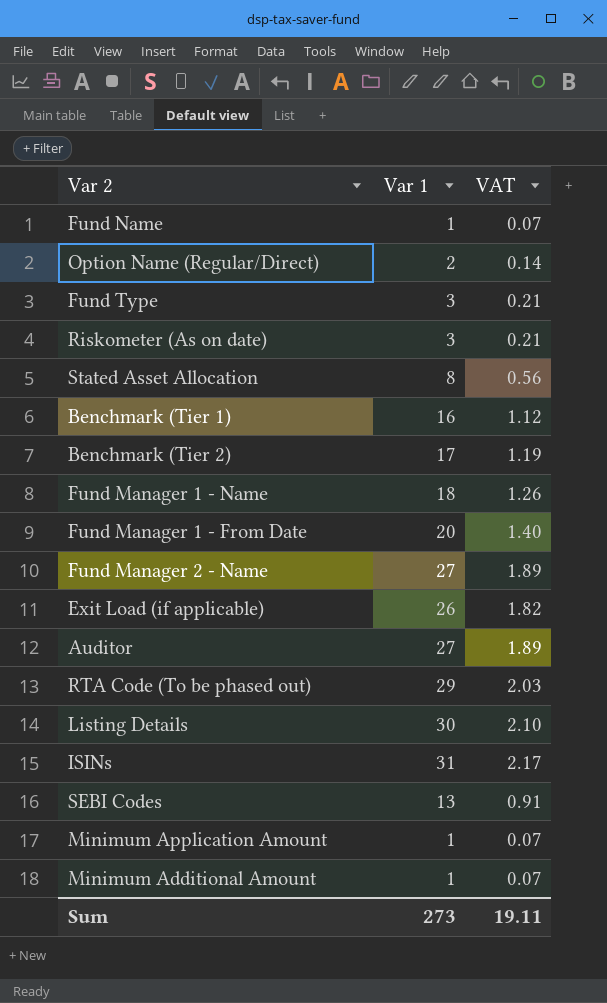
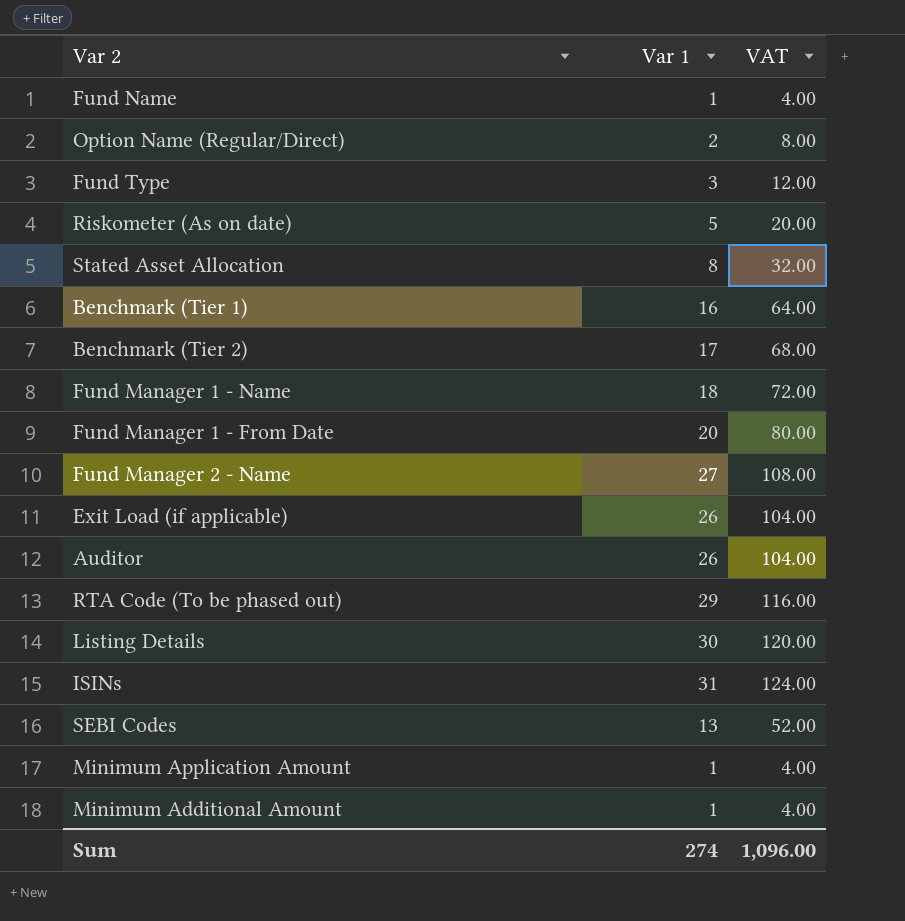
column VAT | formula: [Var 1] * 0.07 -> [Var 1] * 4
Riskometer (As on date) | Var 1: 3 -> 5
Auditor | Var 1: 27 -> 26
Sum | Var 1: 273 -> 274
Sum | VAT: 19.11 -> 1,096.00

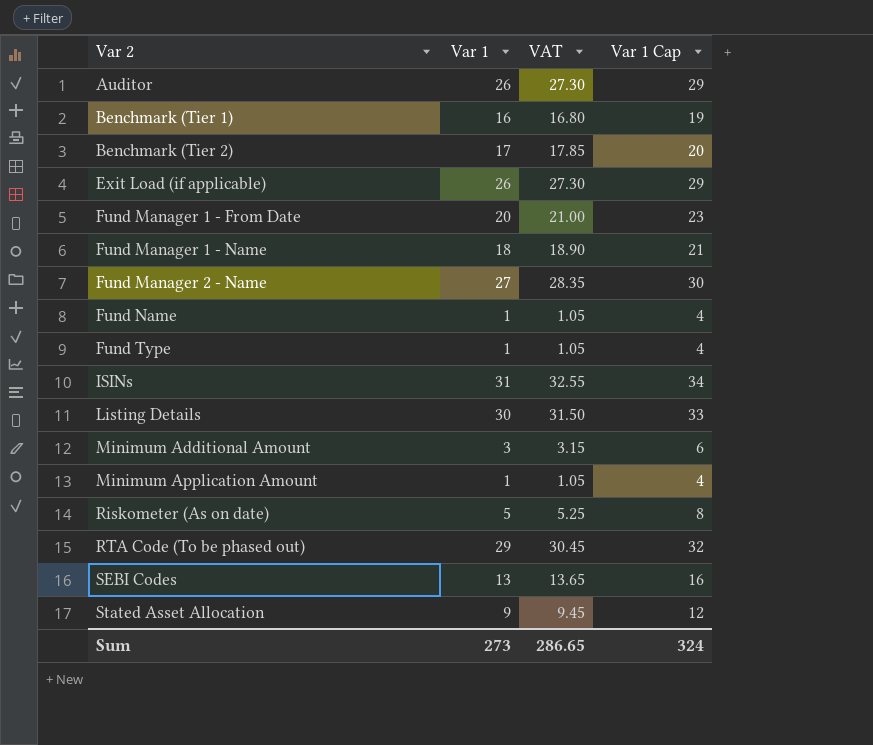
row order: none -> Var 2 ascending
column VAT | formula: [Var 1] * 4 -> [Var 1] * 1.05
column Var 1 Cap | formula: none -> [Var 1] + 3
row Option Name (Regular/Direct): 2 | 8.00 -> none
Fund Type | Var 1: 3 -> 1
Minimum Additional Amount | Var 1: 1 -> 3
Stated Asset Allocation | Var 1: 8 -> 9
Sum | Var 1: 274 -> 273
Sum | VAT: 1,096.00 -> 286.65

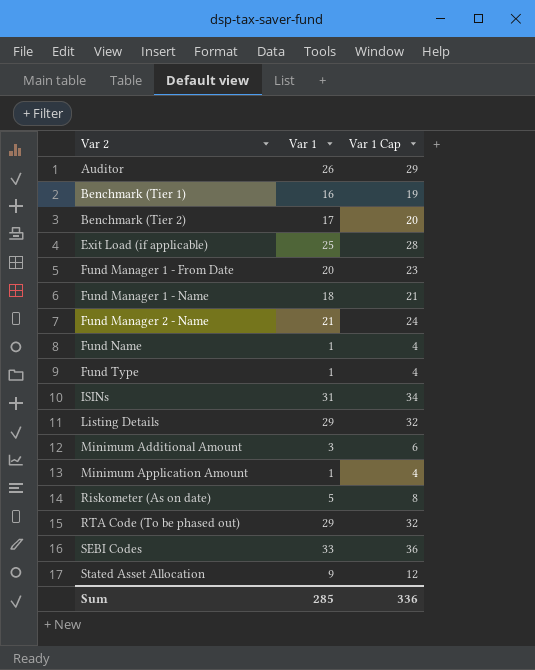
column VAT | formula: [Var 1] * 1.05 -> none
Exit Load (if applicable) | Var 1: 26 -> 25
Exit Load (if applicable) | Var 1 Cap: 29 -> 28
Fund Manager 2 - Name | Var 1: 27 -> 21
Fund Manager 2 - Name | Var 1 Cap: 30 -> 24
Listing Details | Var 1: 30 -> 29
Listing Details | Var 1 Cap: 33 -> 32
SEBI Codes | Var 1: 13 -> 33
SEBI Codes | Var 1 Cap: 16 -> 36
Sum | Var 1: 273 -> 285
Sum | Var 1 Cap: 324 -> 336

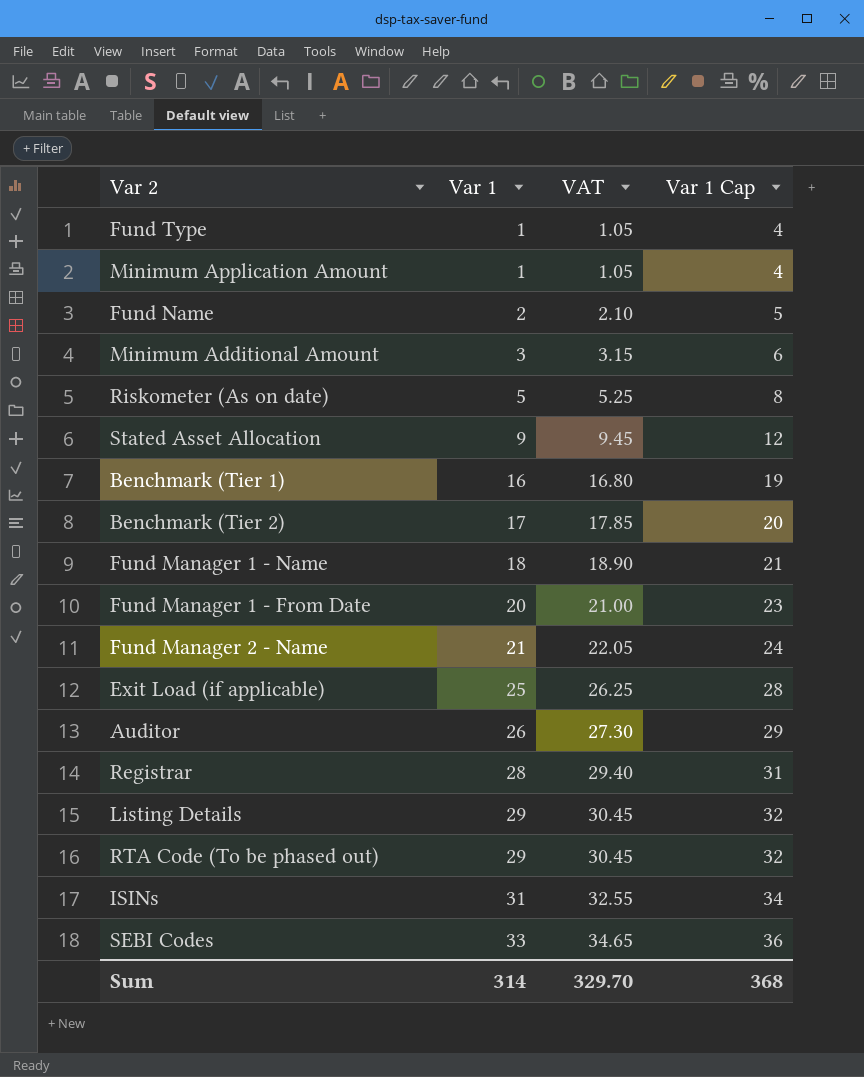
row order: Var 2 ascending -> Var 1 ascending
column VAT | formula: none -> [Var 1] * 1.05
Fund Name | Var 1: 1 -> 2
Fund Name | Var 1 Cap: 4 -> 5
row Registrar: none -> 28 | 29.40 | 31
Sum | Var 1: 285 -> 314
Sum | Var 1 Cap: 336 -> 368

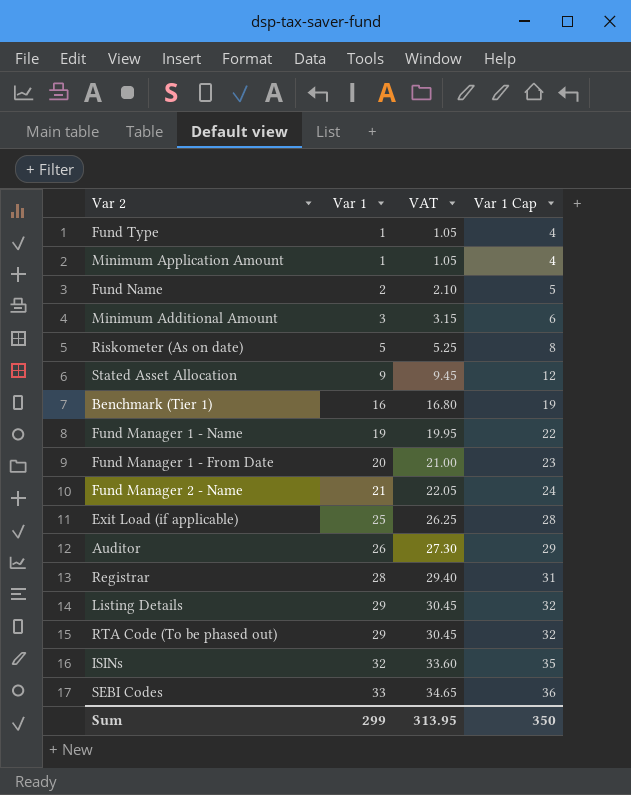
row Benchmark (Tier 2): 17 | 17.85 | 20 -> none
Fund Manager 1 - Name | Var 1: 18 -> 19
Fund Manager 1 - Name | VAT: 18.90 -> 19.95
Fund Manager 1 - Name | Var 1 Cap: 21 -> 22
ISINs | Var 1: 31 -> 32
ISINs | VAT: 32.55 -> 33.60
ISINs | Var 1 Cap: 34 -> 35
Sum | Var 1: 314 -> 299
Sum | VAT: 329.70 -> 313.95
Sum | Var 1 Cap: 368 -> 350

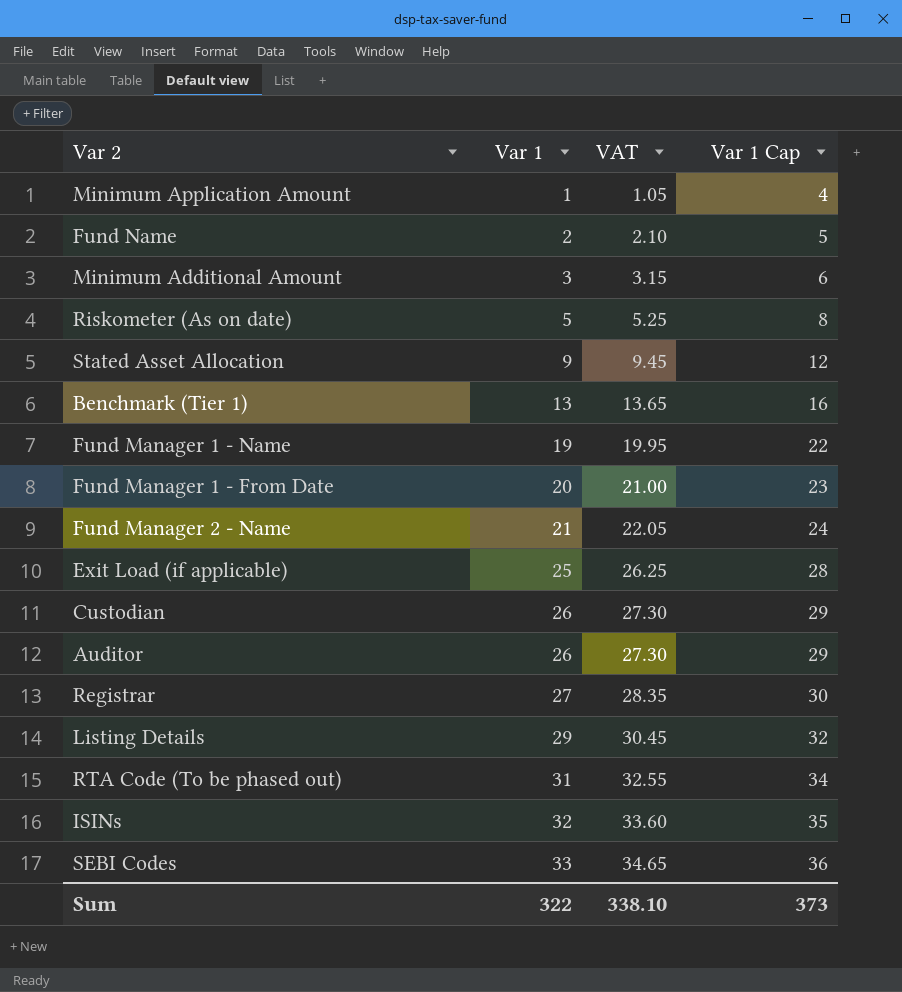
row Fund Type: 1 | 1.05 | 4 -> none
Benchmark (Tier 1) | Var 1: 16 -> 13
Benchmark (Tier 1) | VAT: 16.80 -> 13.65
Benchmark (Tier 1) | Var 1 Cap: 19 -> 16
row Custodian: none -> 26 | 27.30 | 29
Registrar | Var 1: 28 -> 27
Registrar | VAT: 29.40 -> 28.35
Registrar | Var 1 Cap: 31 -> 30
RTA Code (To be phased out) | Var 1: 29 -> 31
RTA Code (To be phased out) | VAT: 30.45 -> 32.55
RTA Code (To be phased out) | Var 1 Cap: 32 -> 34
Sum | Var 1: 299 -> 322
Sum | VAT: 313.95 -> 338.10
Sum | Var 1 Cap: 350 -> 373

